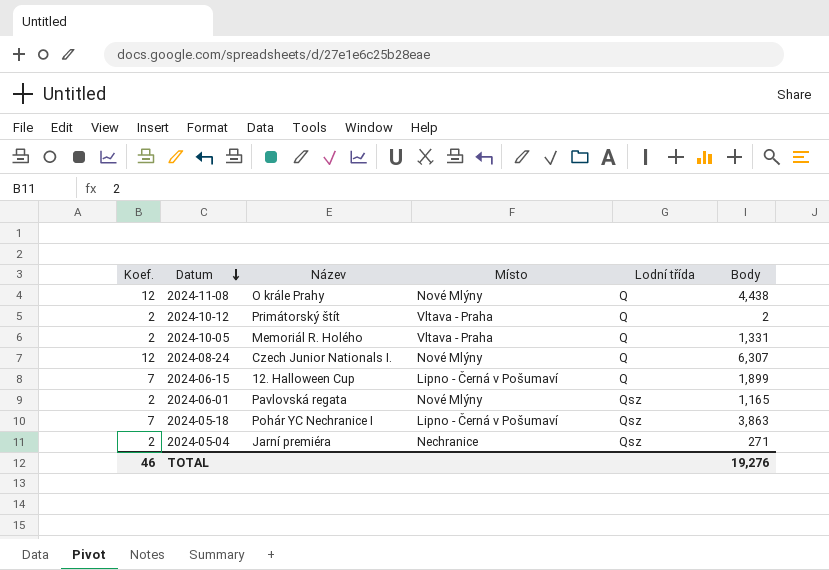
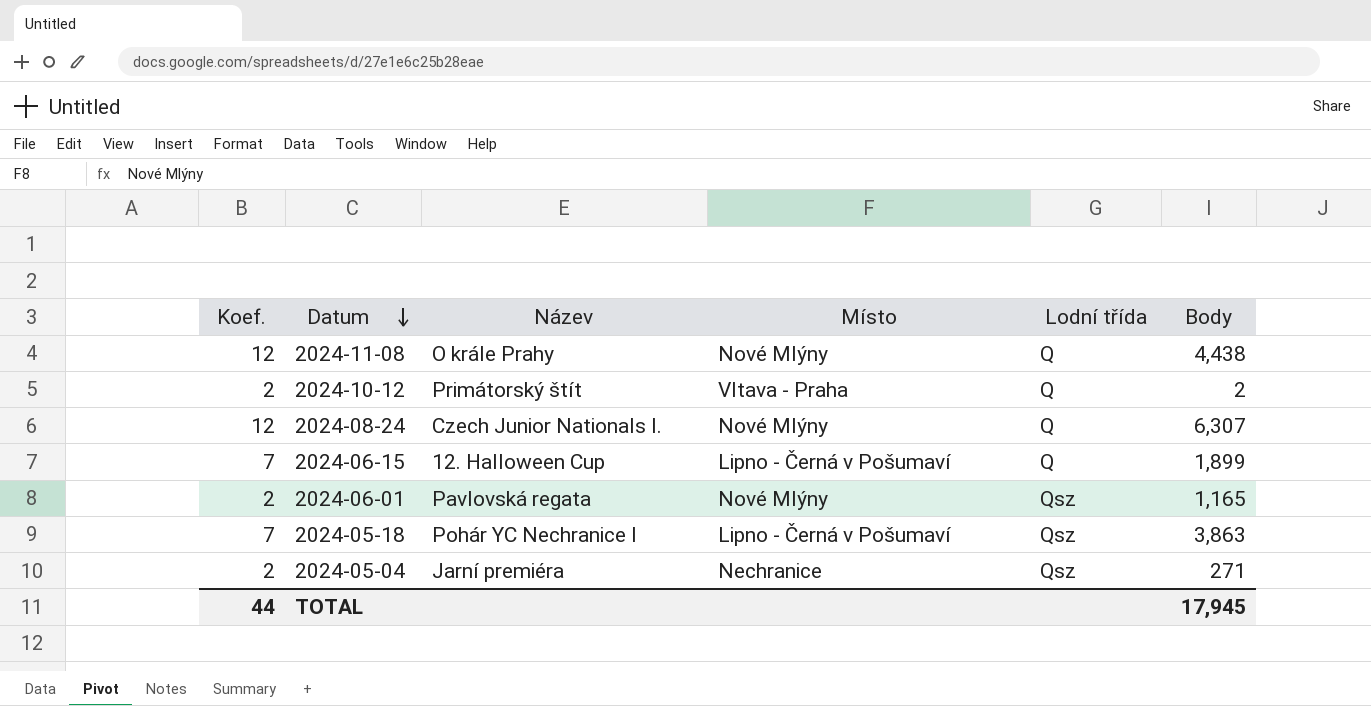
row 2024-10-05: 2 | Memoriál R. Holého | Vltava - Praha | Q | 1,331 -> none
TOTAL | Koef.: 46 -> 44
TOTAL | Body: 19,276 -> 17,945

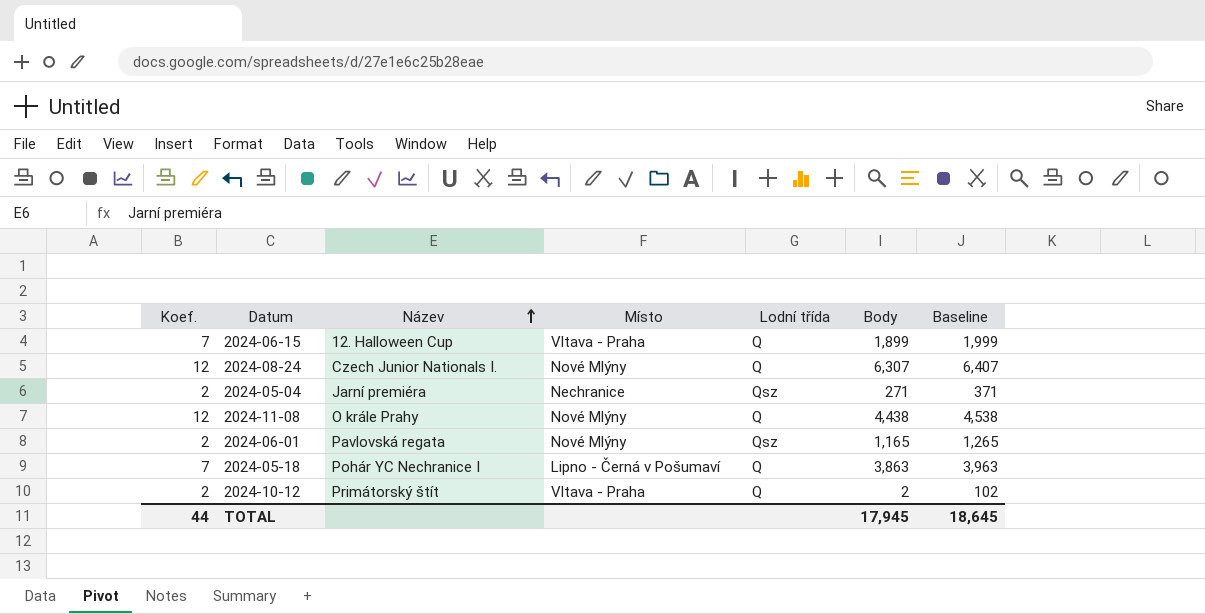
row order: Datum descending -> Název ascending
column Baseline | formula: none -> [Body] + 100
2024-06-15 | Místo: Lipno - Černá v Pošumaví -> Vltava - Praha
2024-05-18 | Lodní třída: Qsz -> Q

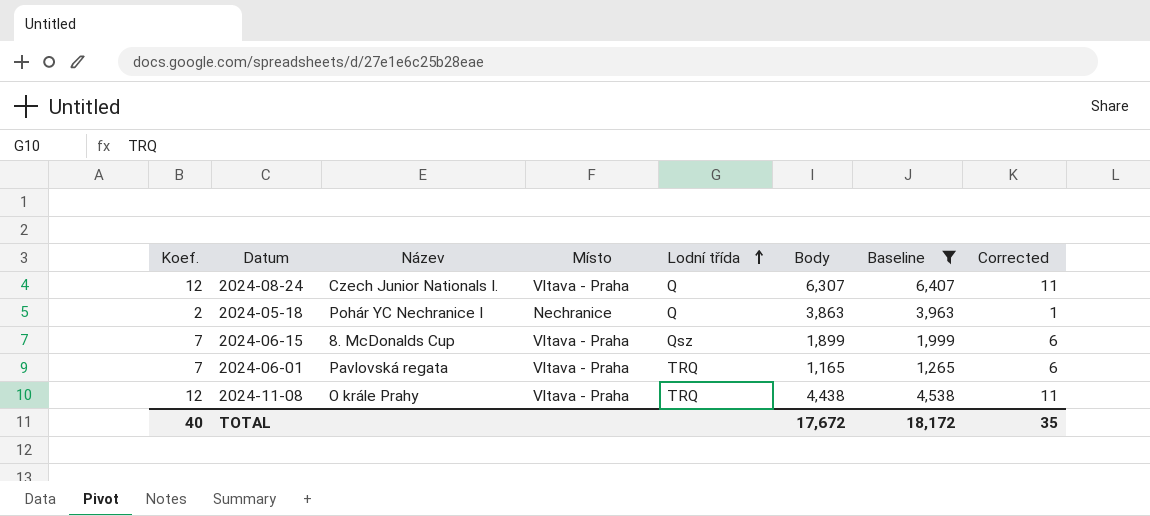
filter: none -> Baseline >= 1,265
row order: Název ascending -> Lodní třída ascending
column Corrected | formula: none -> [Koef.] - 1
2024-08-24 | Místo: Nové Mlýny -> Vltava - Praha
2024-05-18 | Koef.: 7 -> 2
2024-05-18 | Místo: Lipno - Černá v Pošumaví -> Nechranice
2024-06-15 | Název: 12. Halloween Cup -> 8. McDonalds Cup
2024-06-15 | Lodní třída: Q -> Qsz
2024-06-01 | Koef.: 2 -> 7
2024-06-01 | Místo: Nové Mlýny -> Vltava - Praha
2024-06-01 | Lodní třída: Qsz -> TRQ
2024-11-08 | Místo: Nové Mlýny -> Vltava - Praha
2024-11-08 | Lodní třída: Q -> TRQ
TOTAL | Koef.: 44 -> 40
TOTAL | Body: 17,945 -> 17,672
TOTAL | Baseline: 18,645 -> 18,172

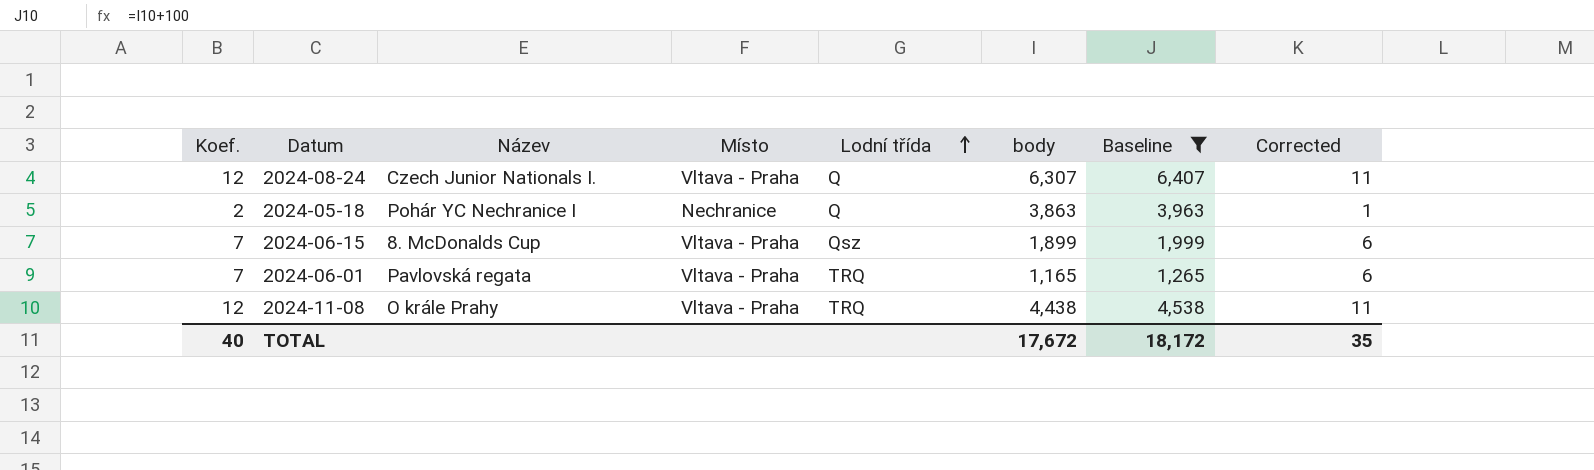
column name: Body -> body

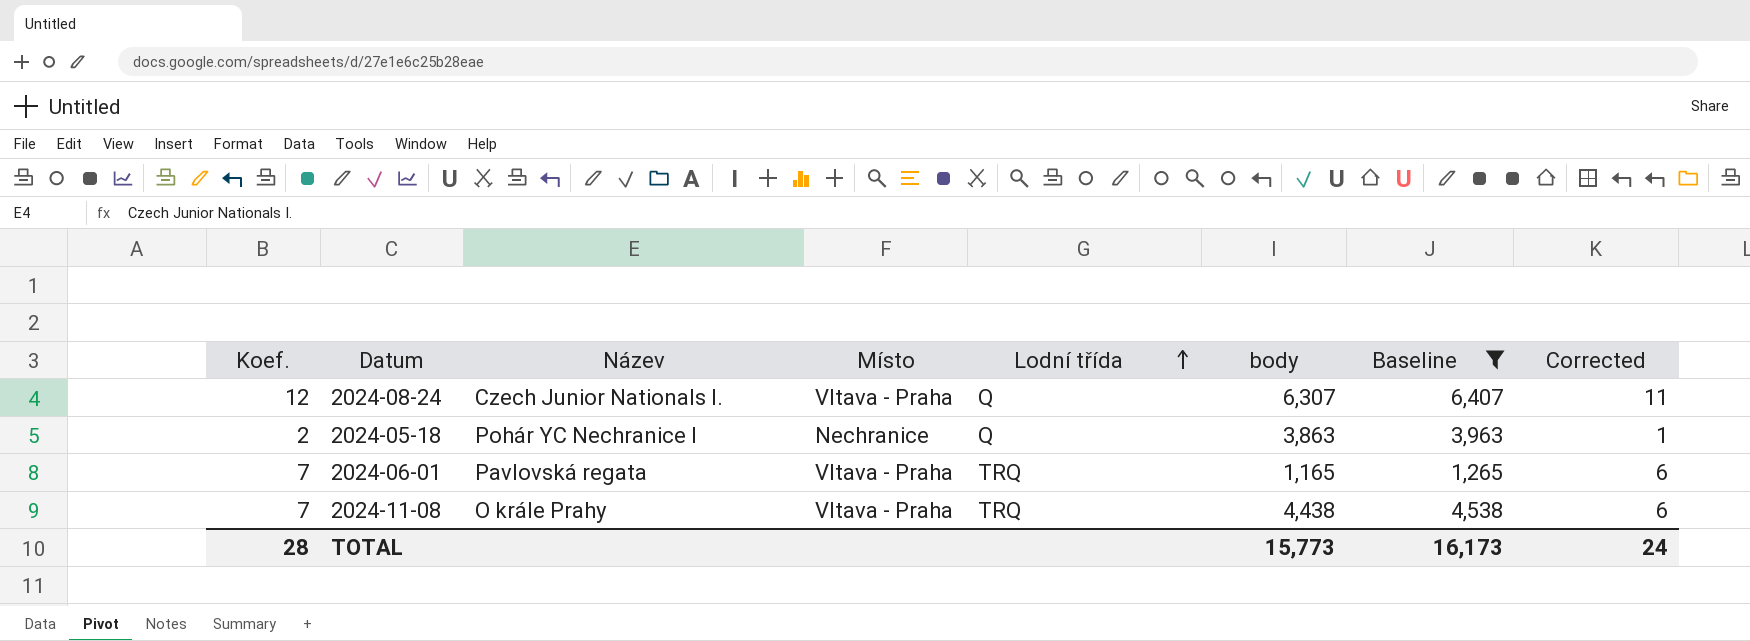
row 2024-06-15: 7 | 8. McDonalds Cup | Vltava - Praha | Qsz | 1,899 | 1,999 | 6 -> none
2024-11-08 | Koef.: 12 -> 7
2024-11-08 | Corrected: 11 -> 6
TOTAL | Koef.: 40 -> 28
TOTAL | body: 17,672 -> 15,773
TOTAL | Baseline: 18,172 -> 16,173
TOTAL | Corrected: 35 -> 24

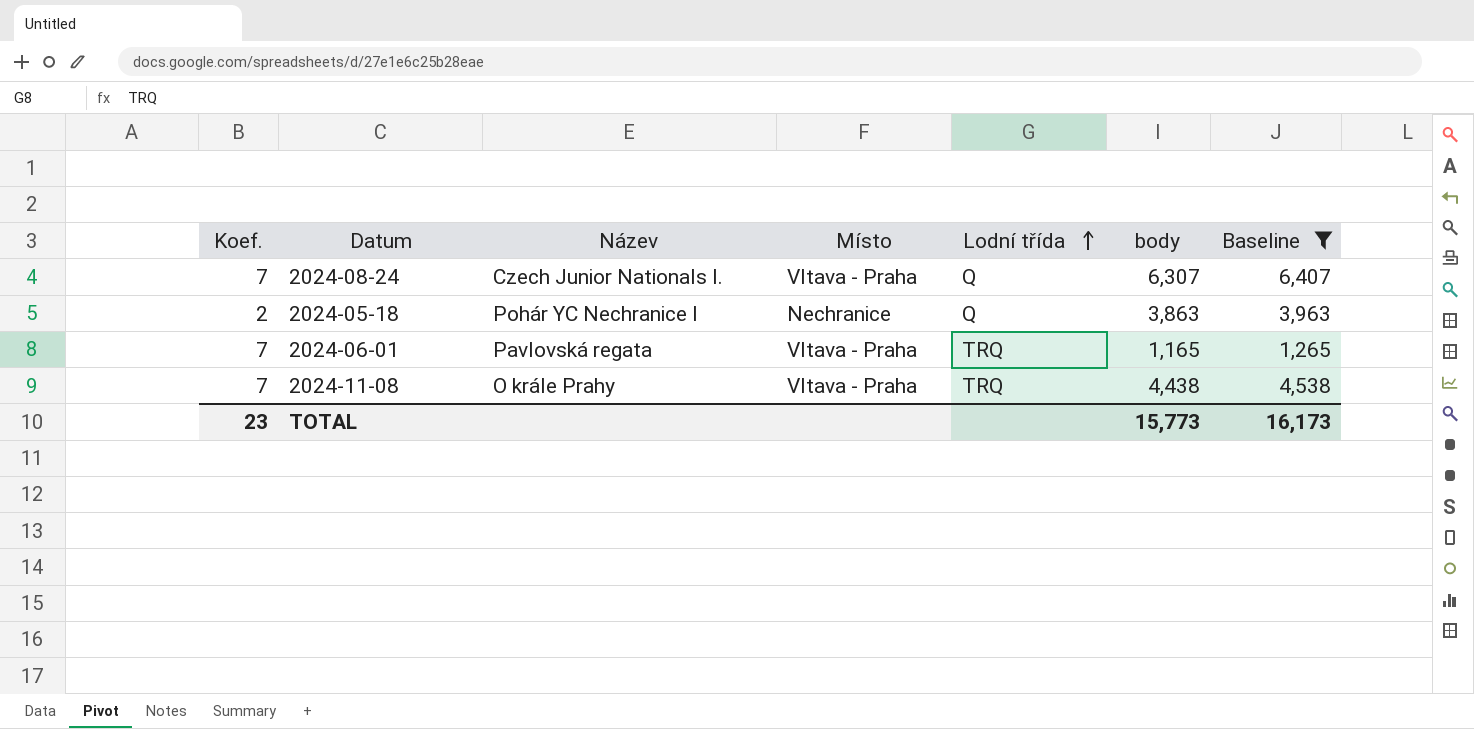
column Corrected | formula: [Koef.] - 1 -> none
2024-08-24 | Koef.: 12 -> 7
TOTAL | Koef.: 28 -> 23

